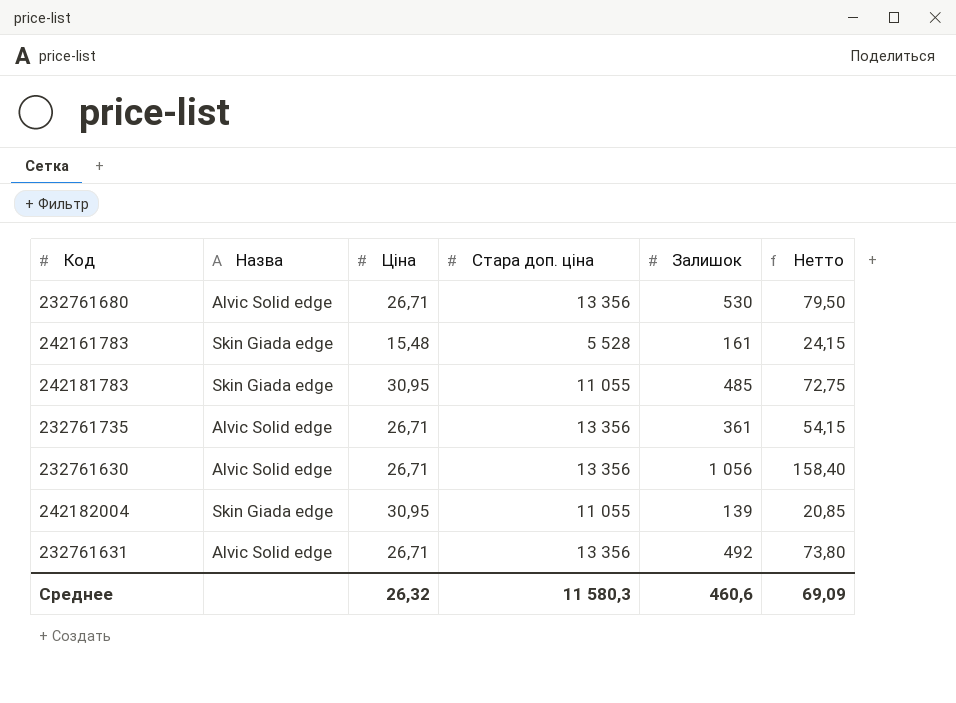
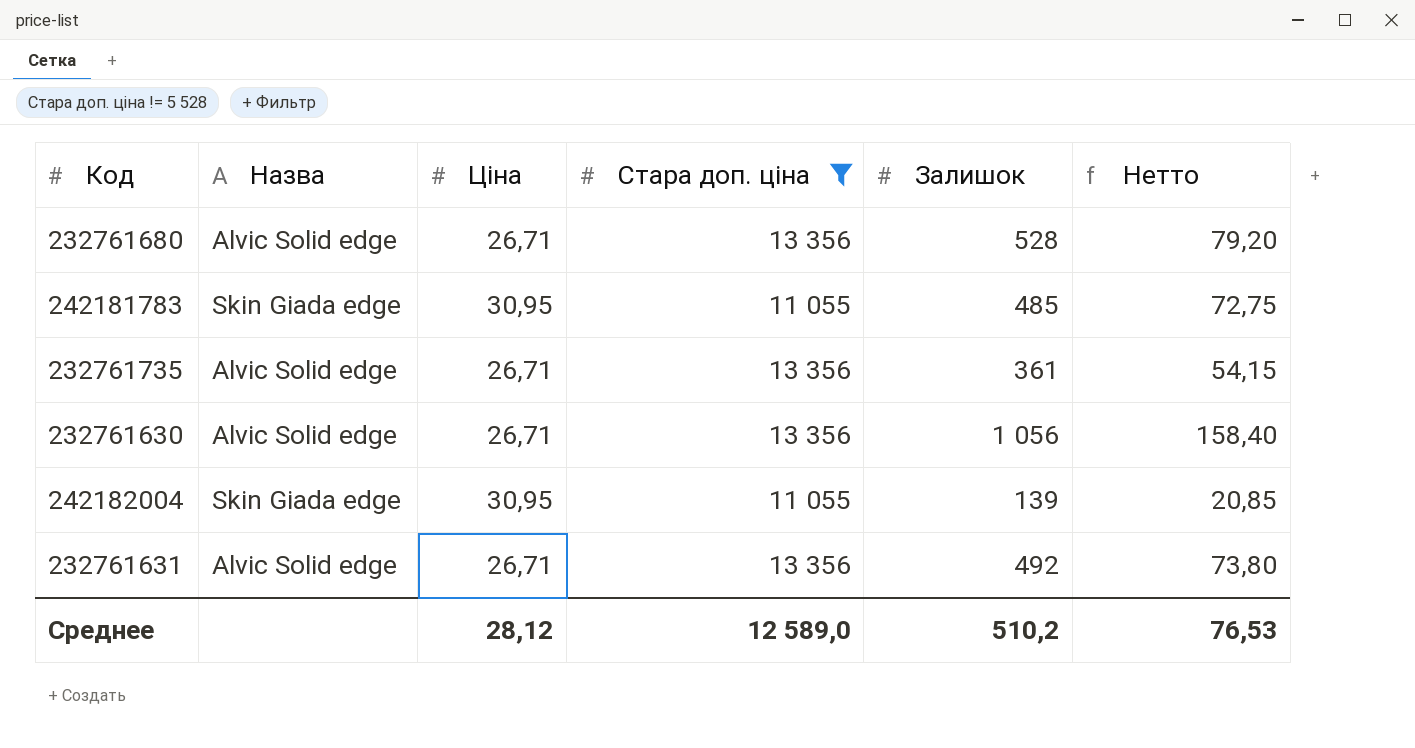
filter: none -> Стара доп. ціна != 5 528
232761680 | Залишок: 530 -> 528
232761680 | Нетто: 79,50 -> 79,20
Среднее | Ціна: 26,32 -> 28,12
Среднее | Стара доп. ціна: 11 580,3 -> 12 589,0
Среднее | Залишок: 460,6 -> 510,2
Среднее | Нетто: 69,09 -> 76,53

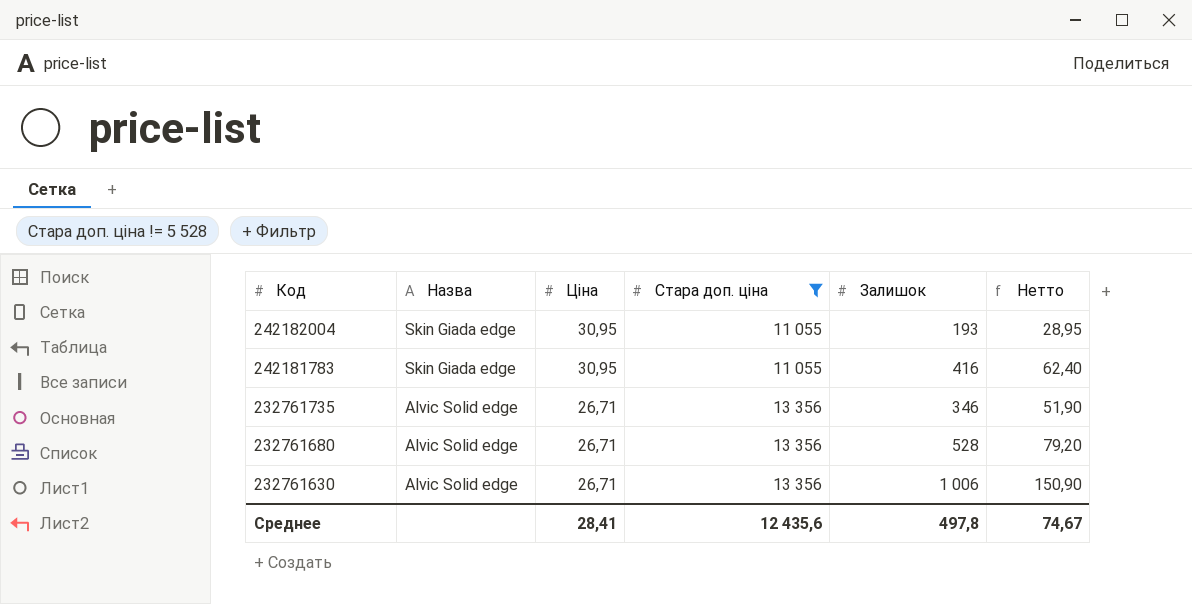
row order: none -> Код descending
row 232761631: Alvic Solid edge | 26,71 | 13 356 | 492 | 73,80 -> none
242182004 | Залишок: 139 -> 193
242182004 | Нетто: 20,85 -> 28,95
242181783 | Залишок: 485 -> 416
242181783 | Нетто: 72,75 -> 62,40
232761735 | Залишок: 361 -> 346
232761735 | Нетто: 54,15 -> 51,90
232761630 | Залишок: 1 056 -> 1 006
232761630 | Нетто: 158,40 -> 150,90
Среднее | Ціна: 28,12 -> 28,41
Среднее | Стара доп. ціна: 12 589,0 -> 12 435,6
Среднее | Залишок: 510,2 -> 497,8
Среднее | Нетто: 76,53 -> 74,67

